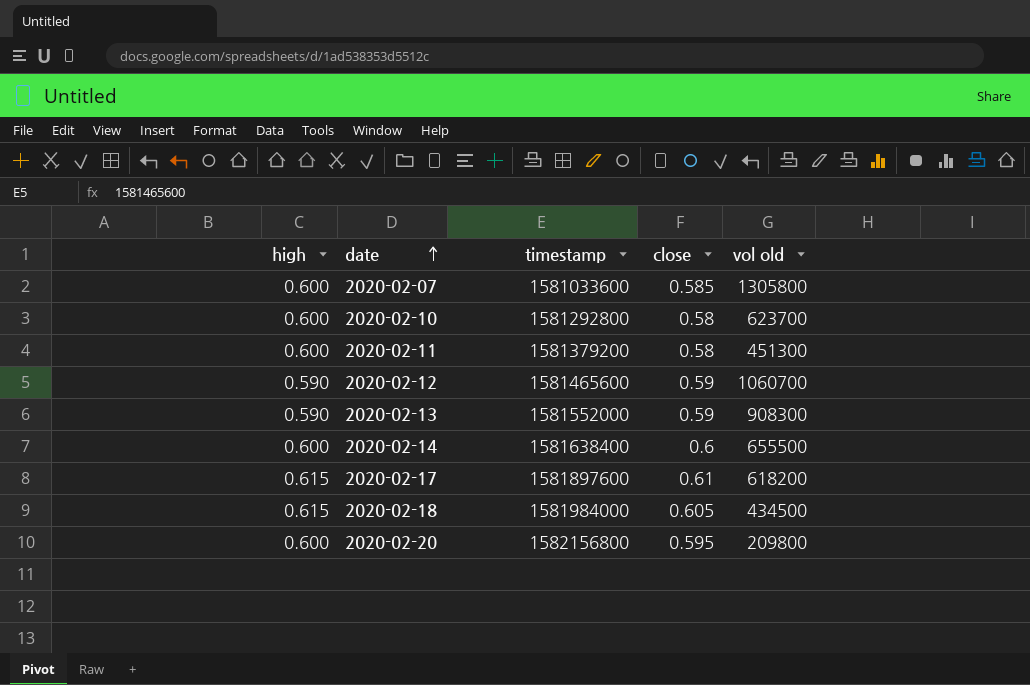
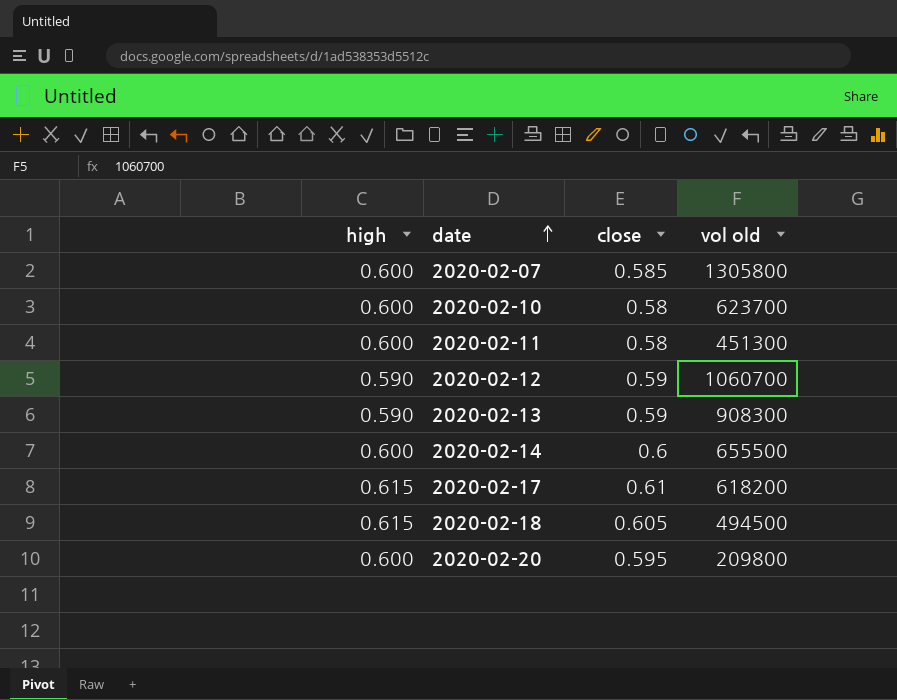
column timestamp | position: 3 -> none
2020-02-18 | vol old: 434500 -> 494500

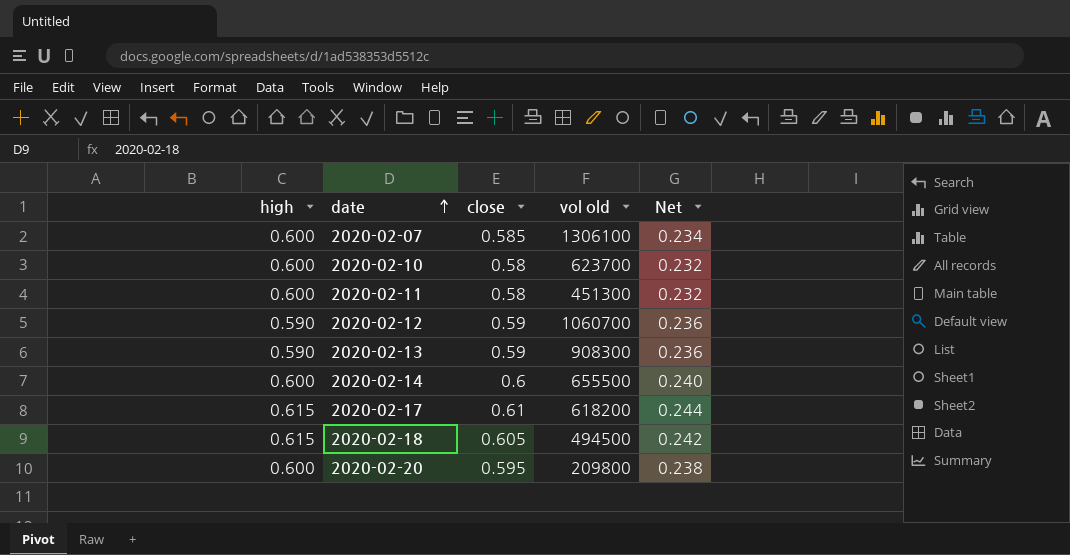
column Net | formula: none -> [close] * 0.4
2020-02-07 | vol old: 1305800 -> 1306100

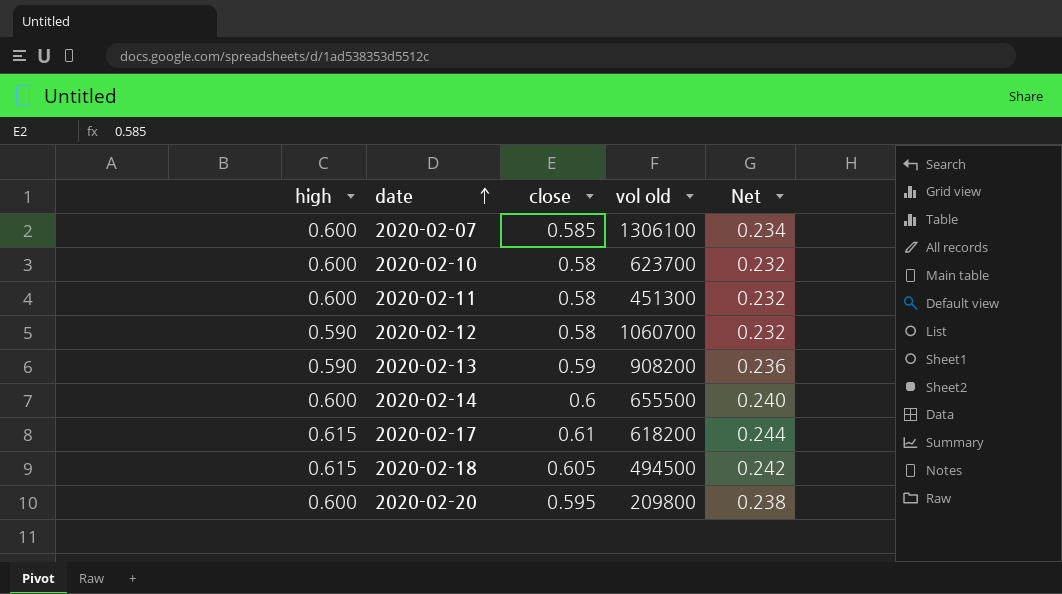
2020-02-12 | close: 0.59 -> 0.58
2020-02-12 | Net: 0.236 -> 0.232
2020-02-13 | vol old: 908300 -> 908200

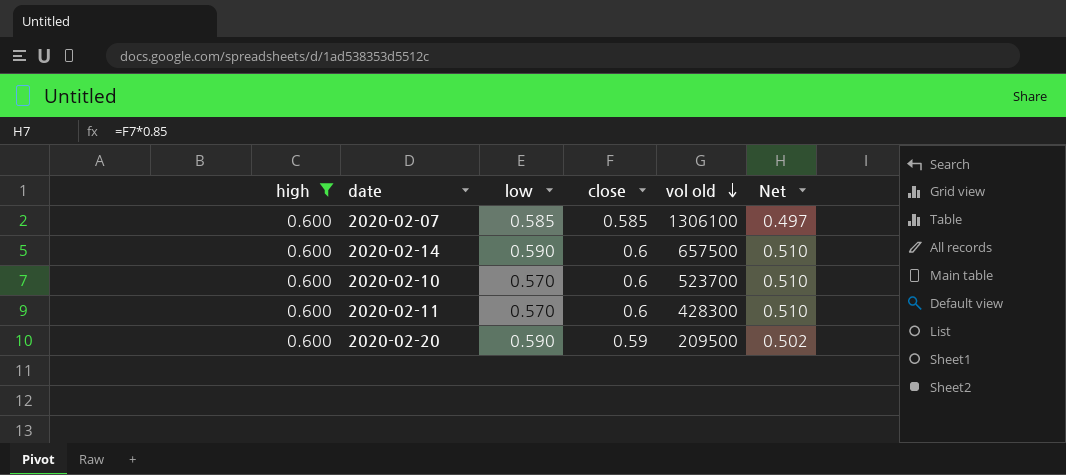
filter: none -> high = 0.600
row order: date ascending -> vol old descending
column low | position: none -> 3
column Net | formula: [close] * 0.4 -> [close] * 0.85
2020-02-14 | vol old: 655500 -> 657500
2020-02-10 | close: 0.58 -> 0.6
2020-02-10 | vol old: 623700 -> 523700
2020-02-11 | close: 0.58 -> 0.6
2020-02-11 | vol old: 451300 -> 428300
2020-02-20 | close: 0.595 -> 0.59
2020-02-20 | vol old: 209800 -> 209500

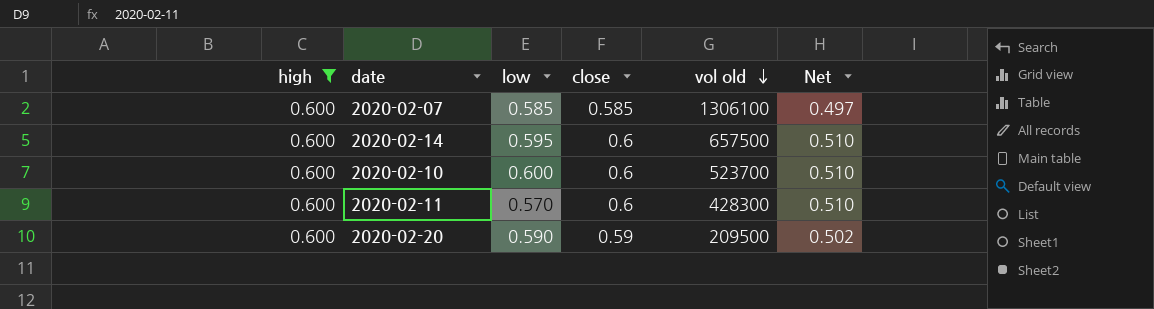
2020-02-14 | low: 0.590 -> 0.595
2020-02-10 | low: 0.570 -> 0.600

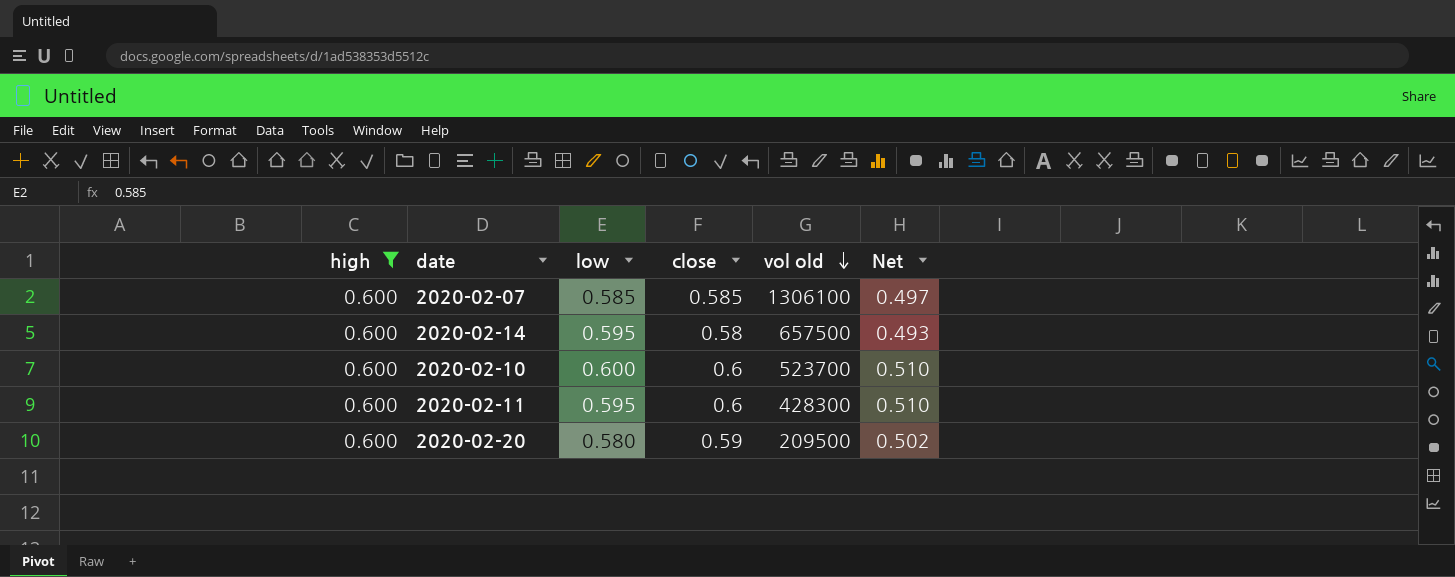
2020-02-14 | close: 0.6 -> 0.58
2020-02-14 | Net: 0.510 -> 0.493
2020-02-11 | low: 0.570 -> 0.595
2020-02-20 | low: 0.590 -> 0.580

